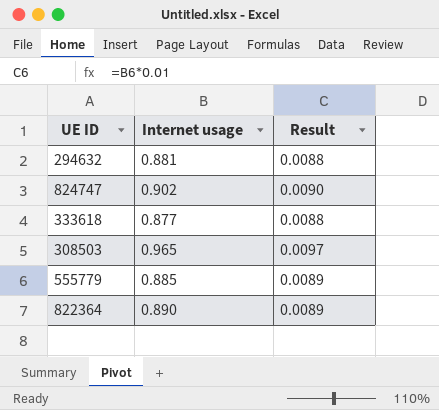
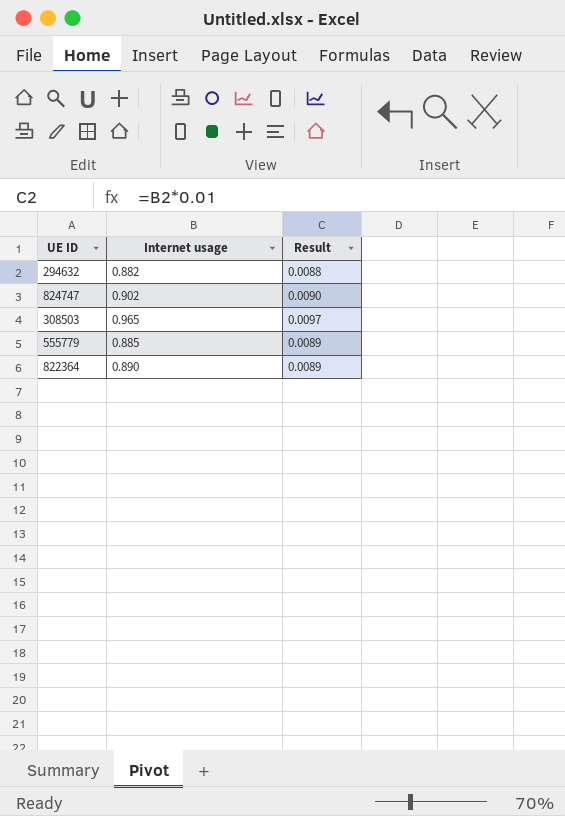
row 333618: 0.877 | 0.0088 -> none
294632 | Internet usage: 0.881 -> 0.882

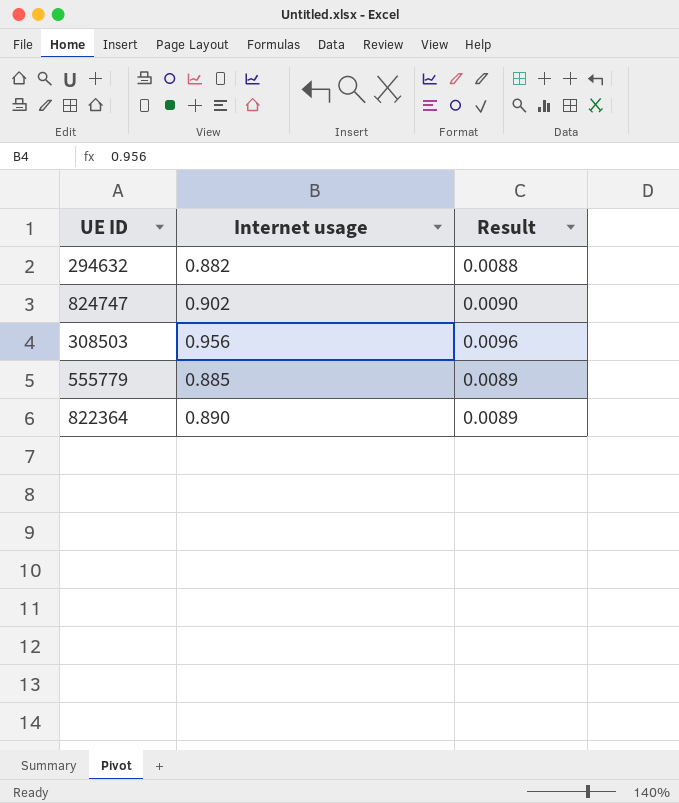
308503 | Internet usage: 0.965 -> 0.956
308503 | Result: 0.0097 -> 0.0096

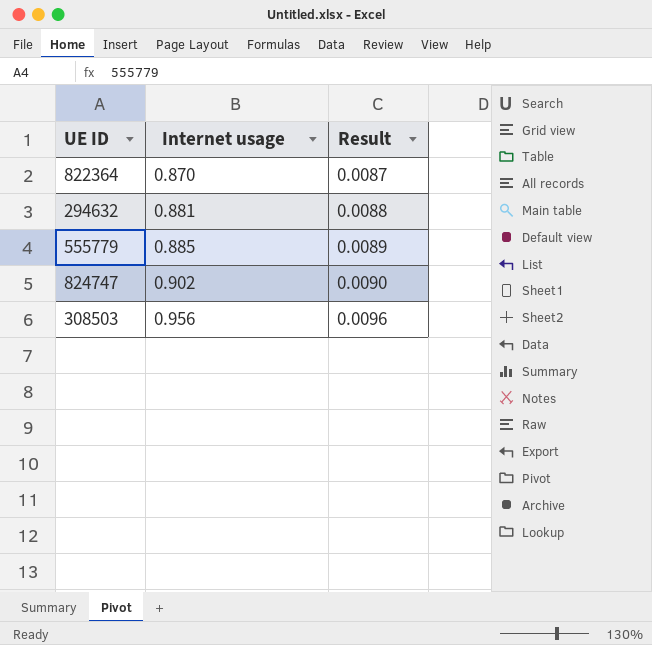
row order: none -> Internet usage ascending
822364 | Internet usage: 0.890 -> 0.870
822364 | Result: 0.0089 -> 0.0087
294632 | Internet usage: 0.882 -> 0.881

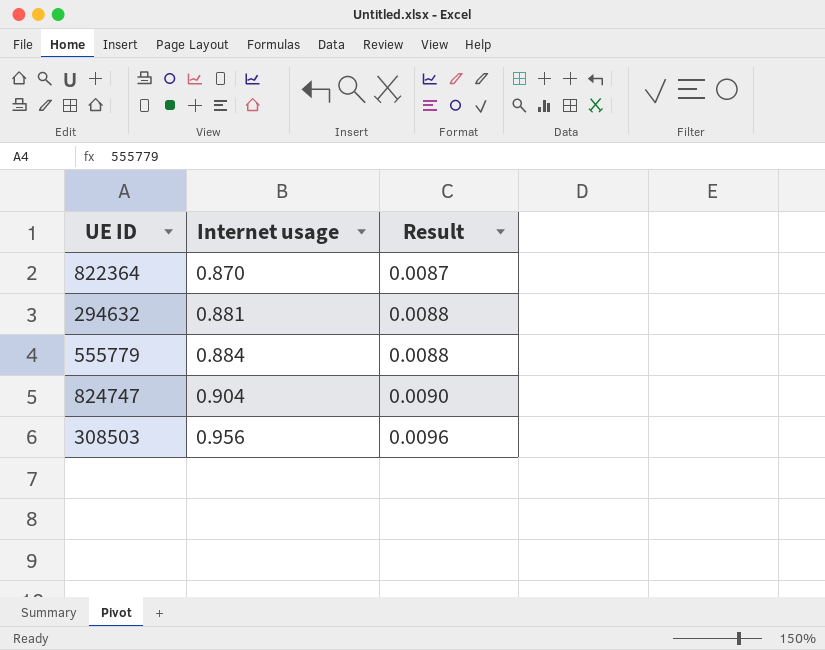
555779 | Internet usage: 0.885 -> 0.884
555779 | Result: 0.0089 -> 0.0088
824747 | Internet usage: 0.902 -> 0.904

